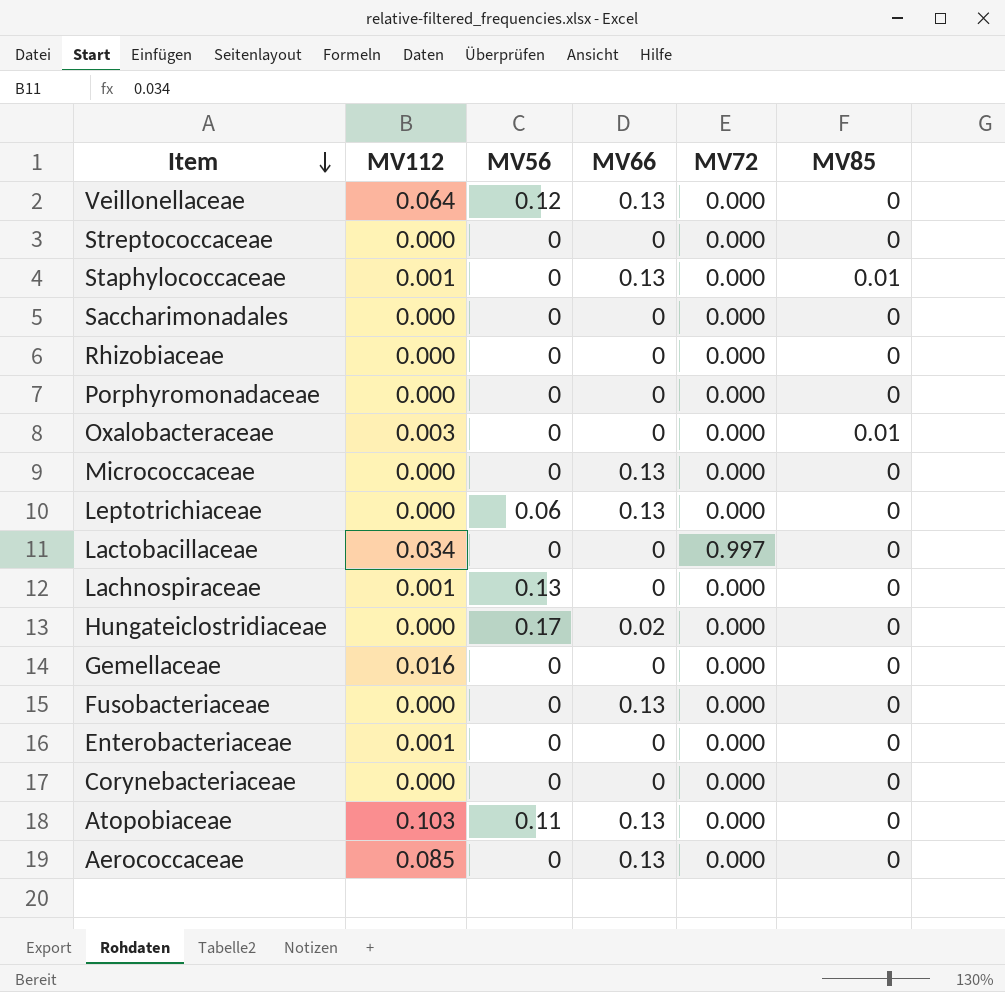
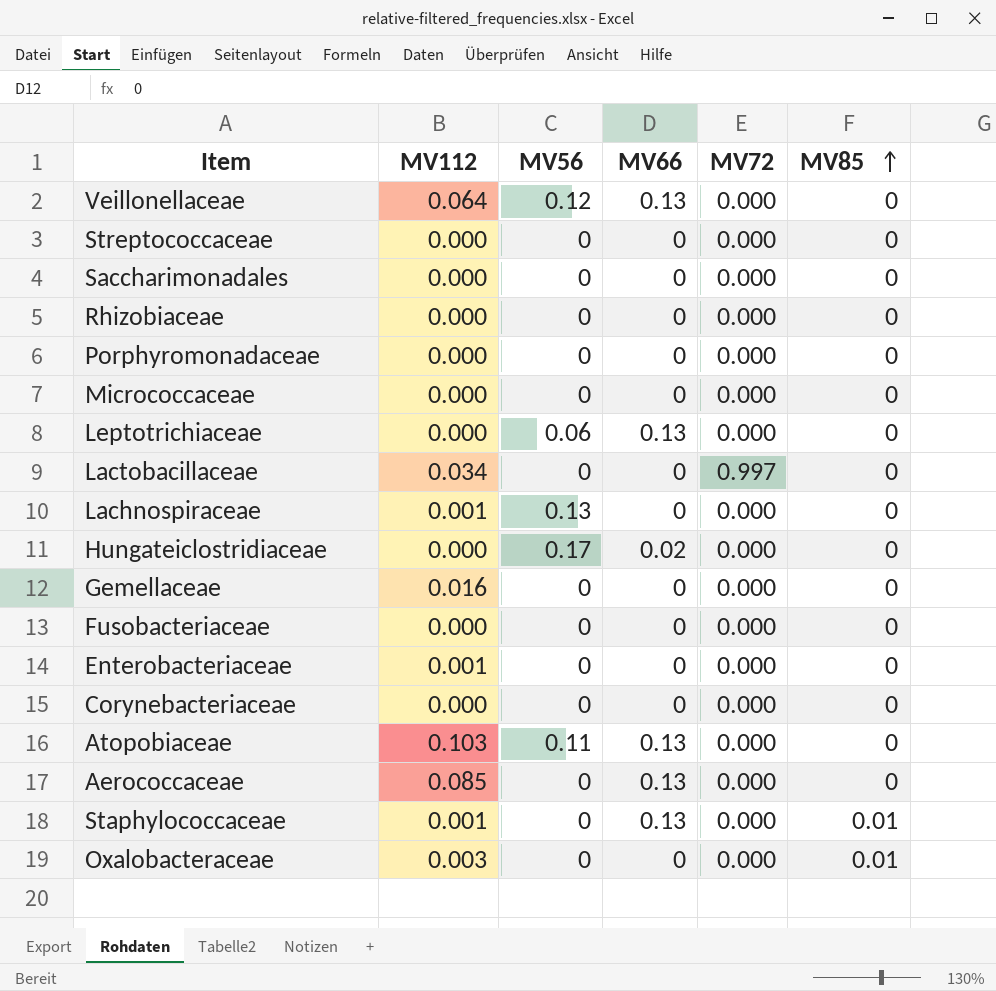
row order: Item descending -> MV85 ascending
Micrococcaceae | MV66: 0.13 -> 0
Fusobacteriaceae | MV66: 0.13 -> 0

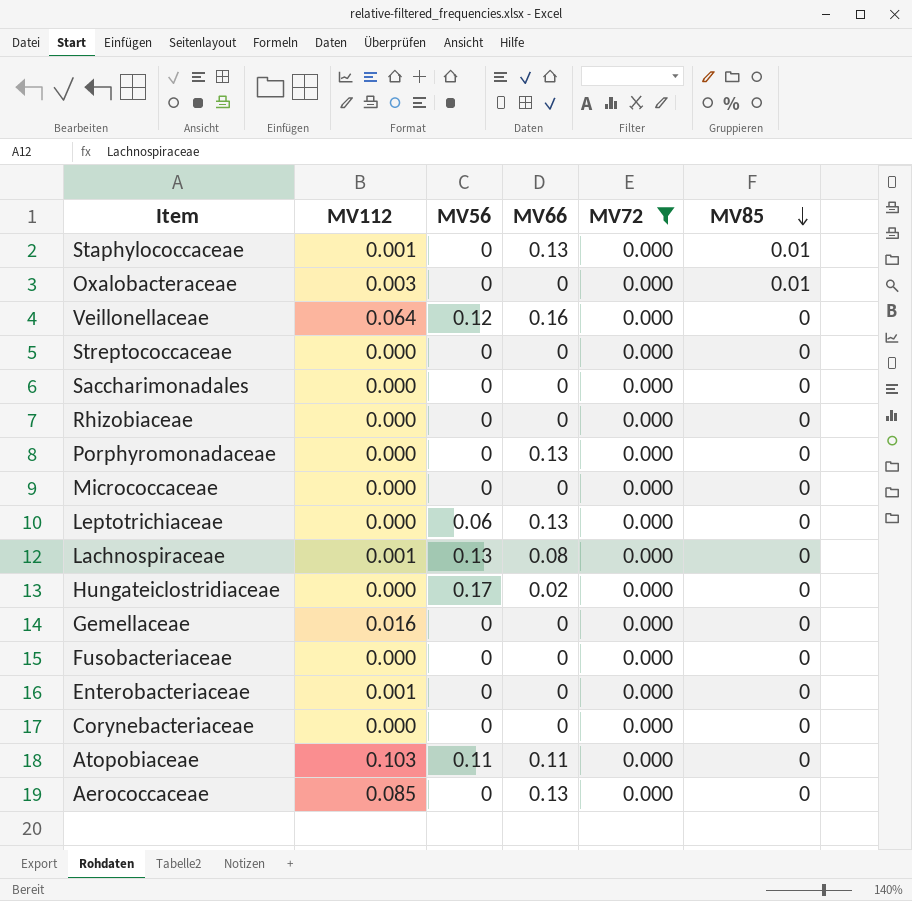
filter: none -> MV72 = 0.000
row order: MV85 ascending -> MV85 descending
Veillonellaceae | MV66: 0.13 -> 0.16
Porphyromonadaceae | MV66: 0 -> 0.13
Lachnospiraceae | MV66: 0 -> 0.08
Atopobiaceae | MV66: 0.13 -> 0.11

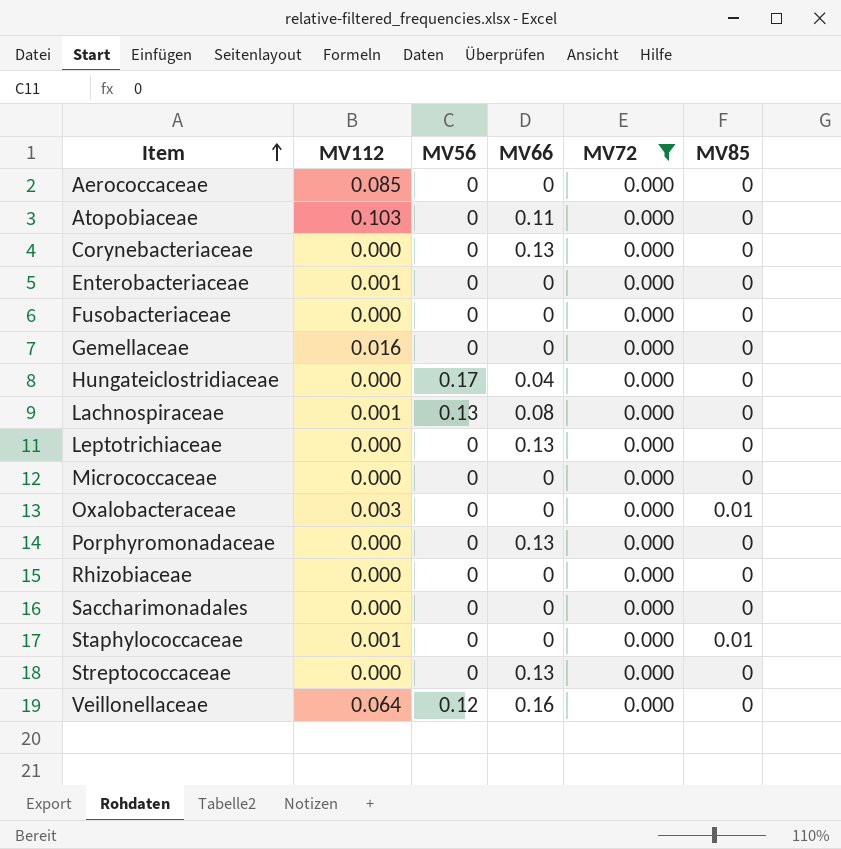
row order: MV85 descending -> Item ascending
Aerococcaceae | MV66: 0.13 -> 0
Atopobiaceae | MV56: 0.11 -> 0
Corynebacteriaceae | MV66: 0 -> 0.13
Hungateiclostridiaceae | MV66: 0.02 -> 0.04
Leptotrichiaceae | MV56: 0.06 -> 0
Staphylococcaceae | MV66: 0.13 -> 0
Streptococcaceae | MV66: 0 -> 0.13

